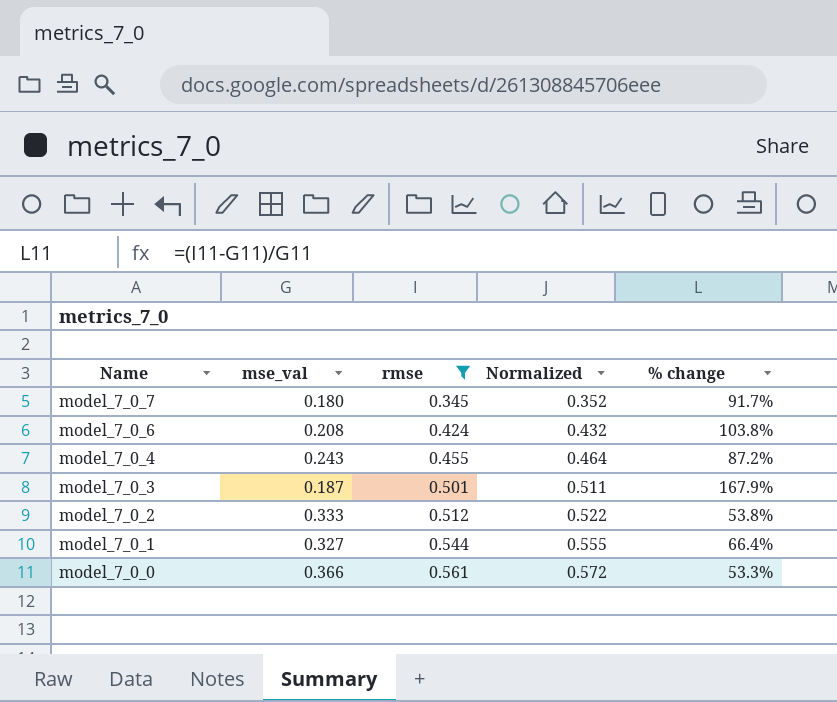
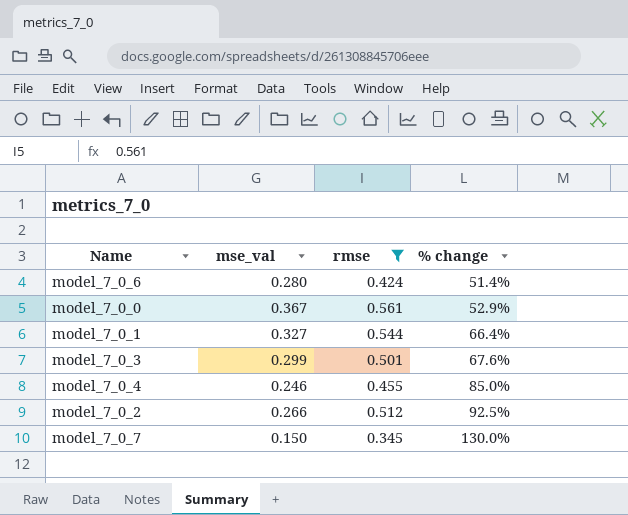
row order: Name descending -> % change ascending
column Normalized | formula: [rmse] * 1.02 -> none
model_7_0_6 | mse_val: 0.208 -> 0.280
model_7_0_6 | % change: 103.8% -> 51.4%
model_7_0_0 | mse_val: 0.366 -> 0.367
model_7_0_0 | % change: 53.3% -> 52.9%
model_7_0_3 | mse_val: 0.187 -> 0.299
model_7_0_3 | % change: 167.9% -> 67.6%
model_7_0_4 | mse_val: 0.243 -> 0.246
model_7_0_4 | % change: 87.2% -> 85.0%
model_7_0_2 | mse_val: 0.333 -> 0.266
model_7_0_2 | % change: 53.8% -> 92.5%
model_7_0_7 | mse_val: 0.180 -> 0.150
model_7_0_7 | % change: 91.7% -> 130.0%

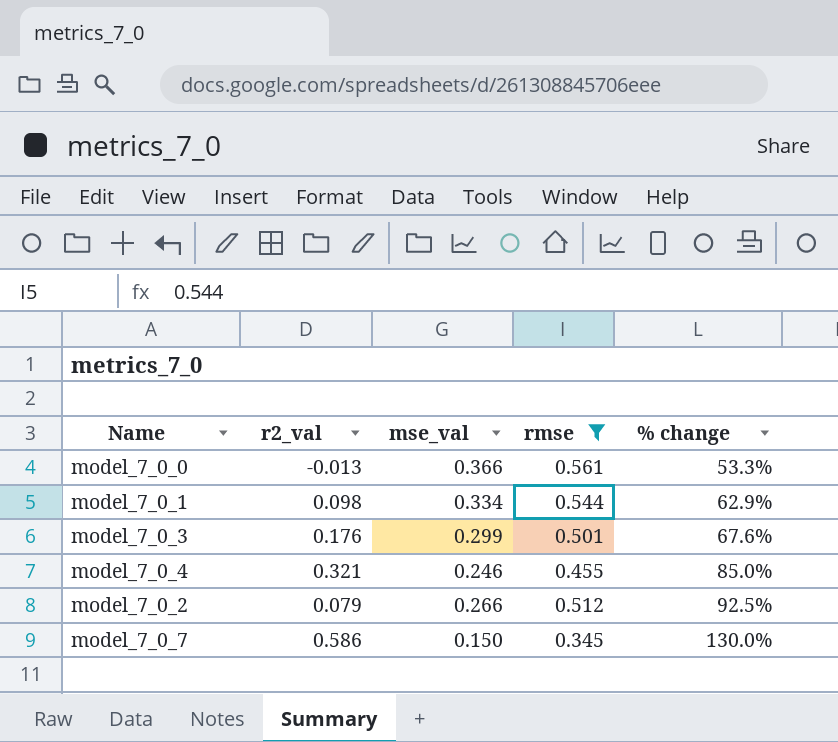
column r2_val | position: none -> 2
row model_7_0_6: 0.280 | 0.424 | 51.4% -> none
model_7_0_0 | mse_val: 0.367 -> 0.366
model_7_0_0 | % change: 52.9% -> 53.3%
model_7_0_1 | mse_val: 0.327 -> 0.334
model_7_0_1 | % change: 66.4% -> 62.9%

